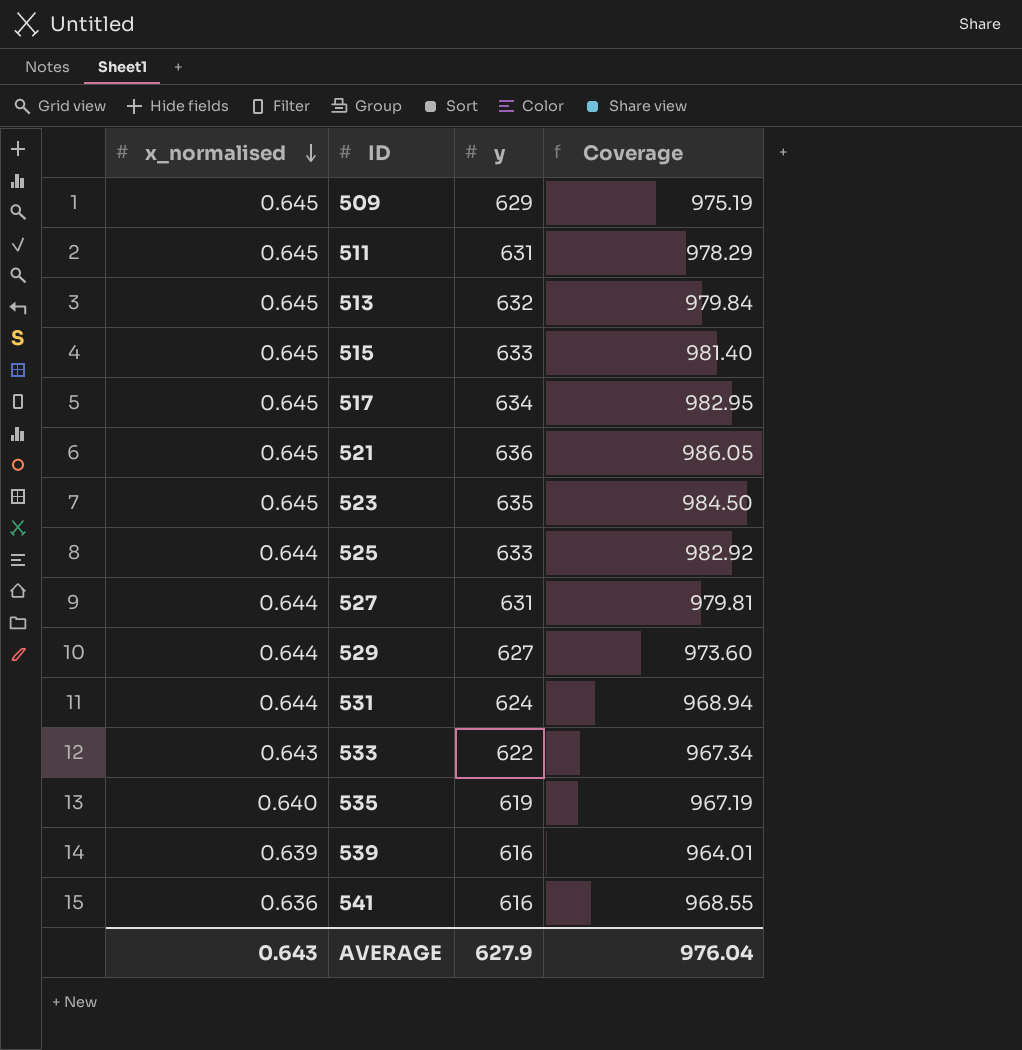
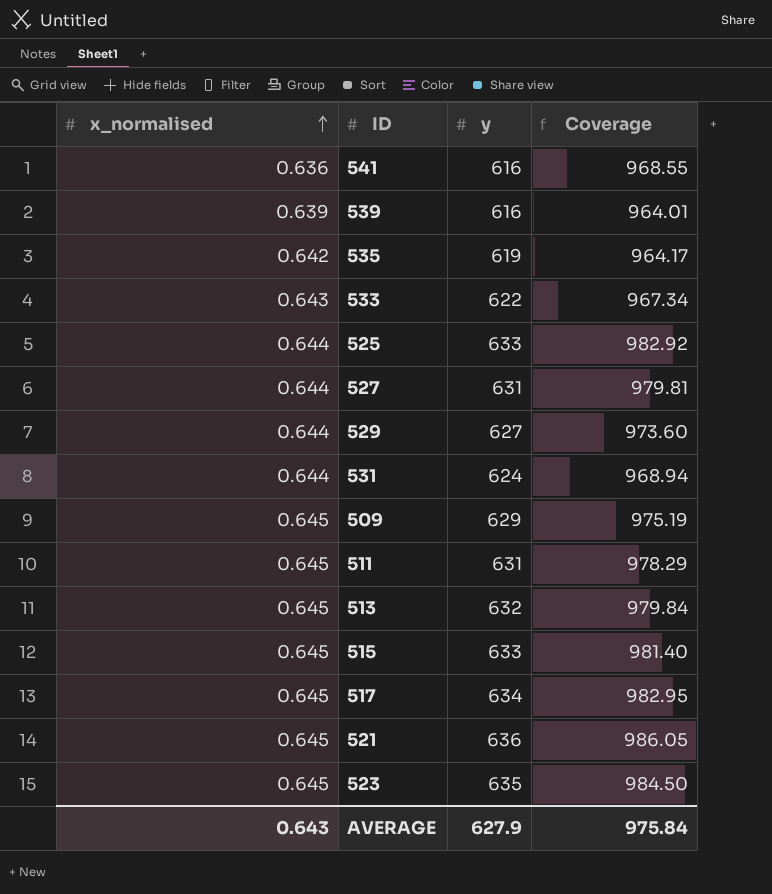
row order: x_normalised descending -> x_normalised ascending
535 | x_normalised: 0.640 -> 0.642
535 | Coverage: 967.19 -> 964.17
AVERAGE | Coverage: 976.04 -> 975.84

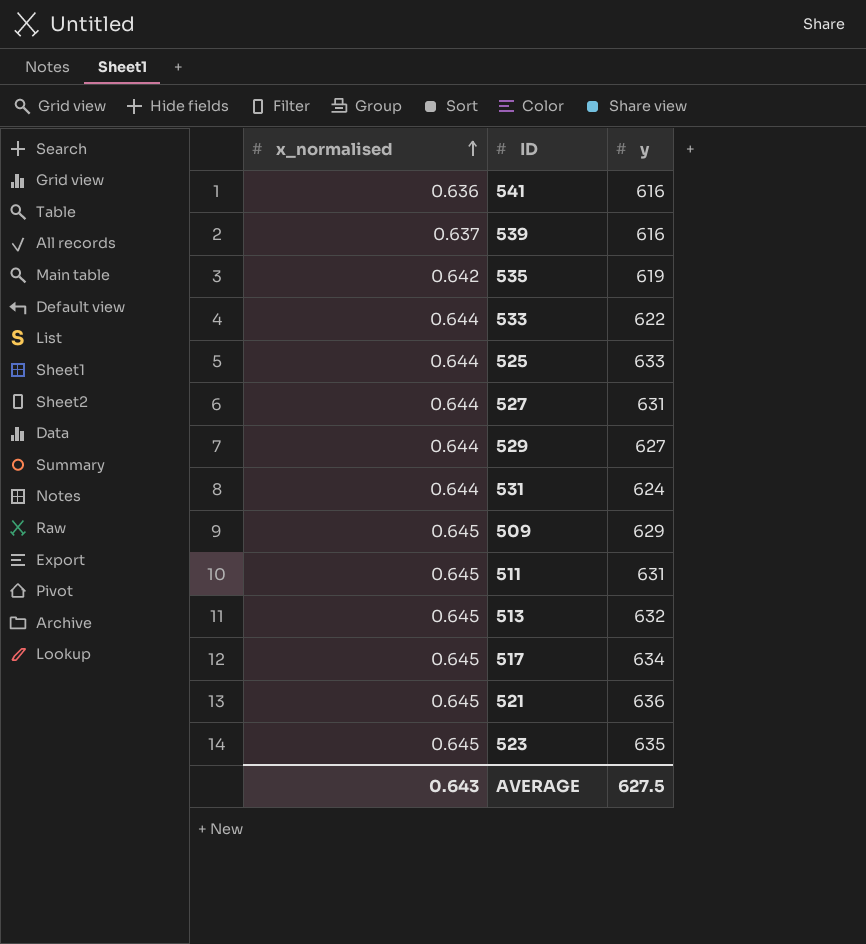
column Coverage | formula: [y] / [x_normalised] -> none
row 515: 0.645 | 633 | 981.40 -> none
539 | x_normalised: 0.639 -> 0.637
533 | x_normalised: 0.643 -> 0.644
AVERAGE | y: 627.9 -> 627.5

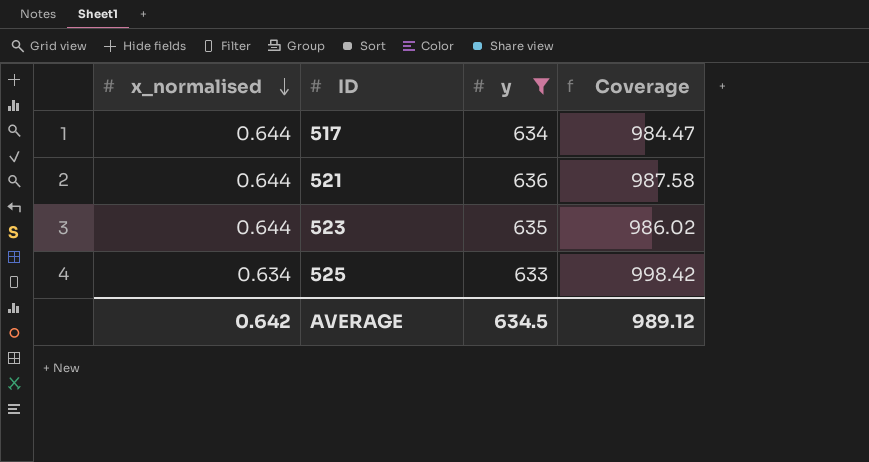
filter: none -> y >= 633
row order: x_normalised ascending -> x_normalised descending
column Coverage | formula: none -> [y] / [x_normalised]
517 | x_normalised: 0.645 -> 0.644
521 | x_normalised: 0.645 -> 0.644
523 | x_normalised: 0.645 -> 0.644
525 | x_normalised: 0.644 -> 0.634
AVERAGE | x_normalised: 0.643 -> 0.642
AVERAGE | y: 627.5 -> 634.5

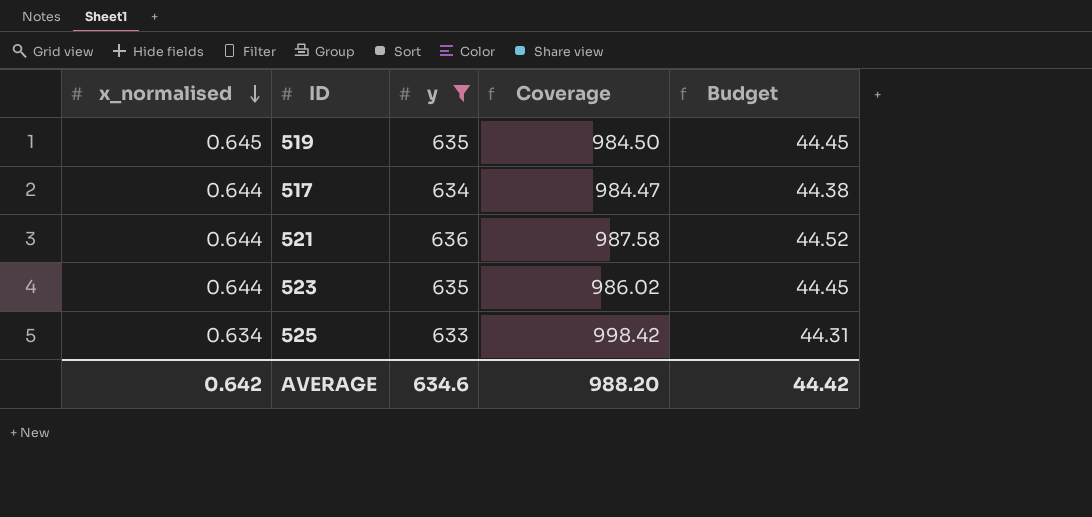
column Budget | formula: none -> [y] * 0.07
row 519: none -> 0.645 | 635 | 984.50 | 44.45
AVERAGE | y: 634.5 -> 634.6
AVERAGE | Coverage: 989.12 -> 988.20

